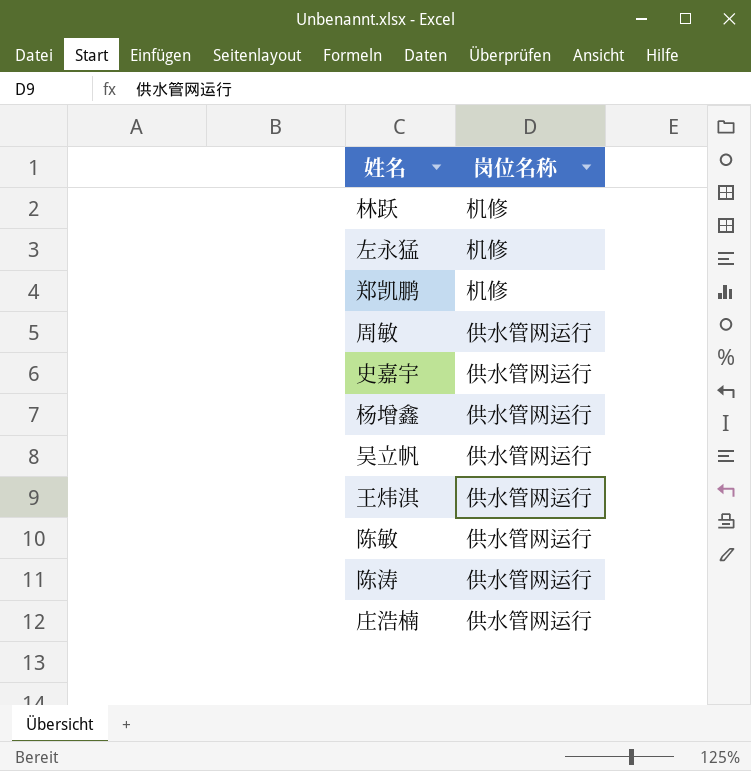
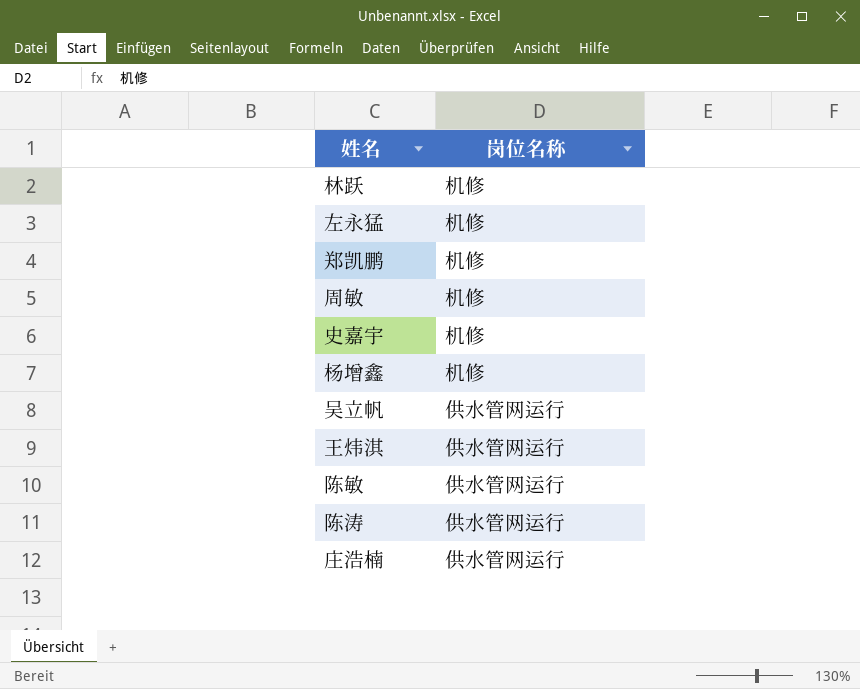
周敏 | 岗位名称: 供水管网运行 -> 机修
史嘉宇 | 岗位名称: 供水管网运行 -> 机修
杨增鑫 | 岗位名称: 供水管网运行 -> 机修

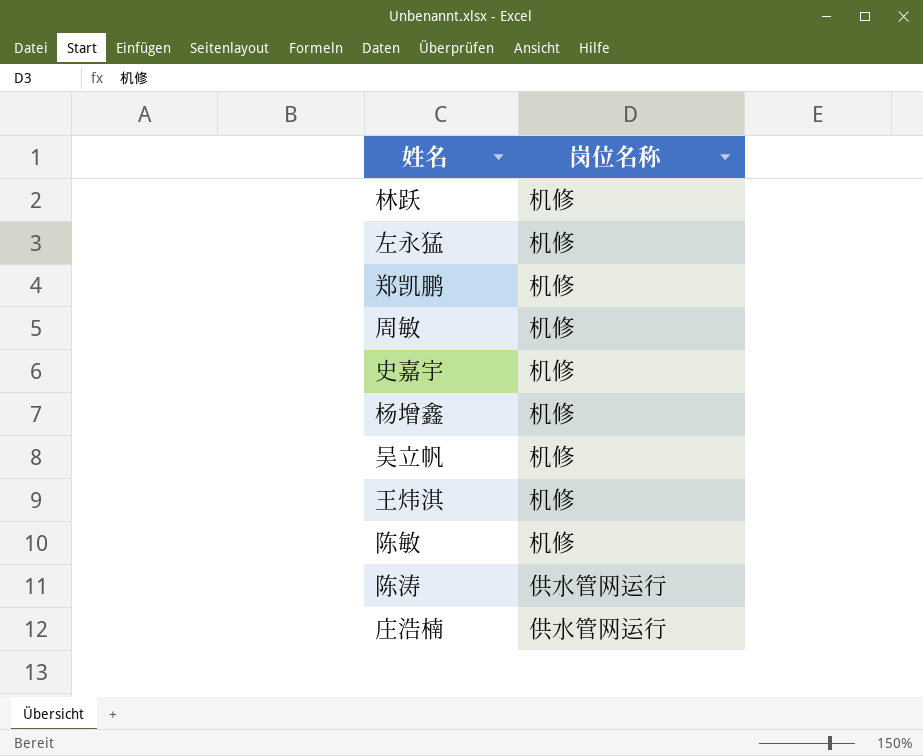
吴立帆 | 岗位名称: 供水管网运行 -> 机修
王炜淇 | 岗位名称: 供水管网运行 -> 机修
陈敏 | 岗位名称: 供水管网运行 -> 机修

